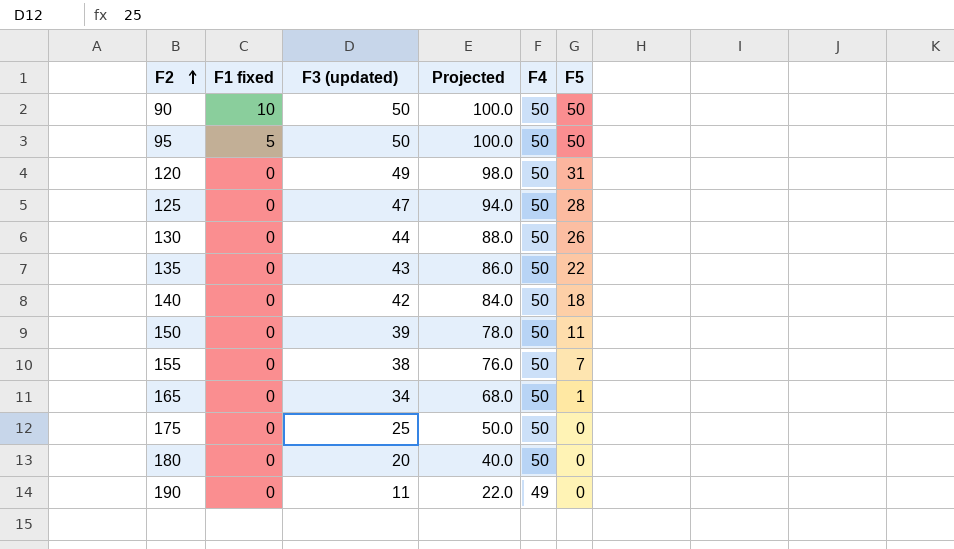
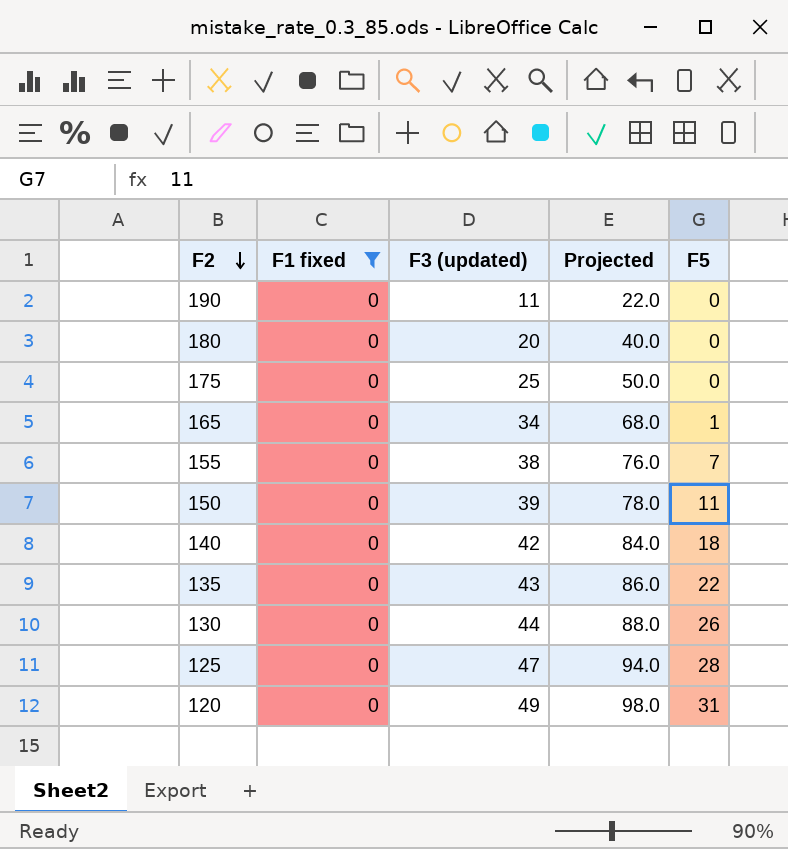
filter: none -> F1 fixed = 0
row order: F2 ascending -> F2 descending
column F4 | position: 5 -> none

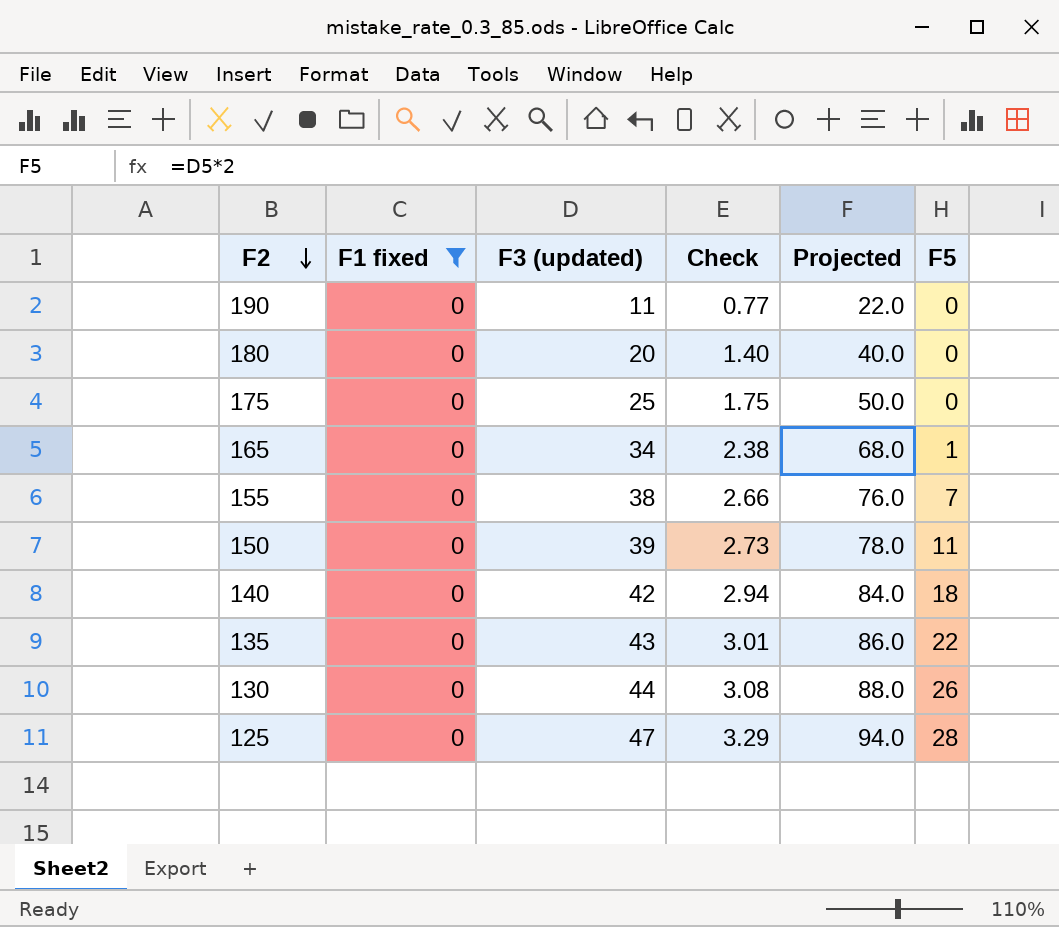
column Check | formula: none -> [F3 (updated)] * 0.07
row 120: 0 | 49 | 98.0 | 31 -> none

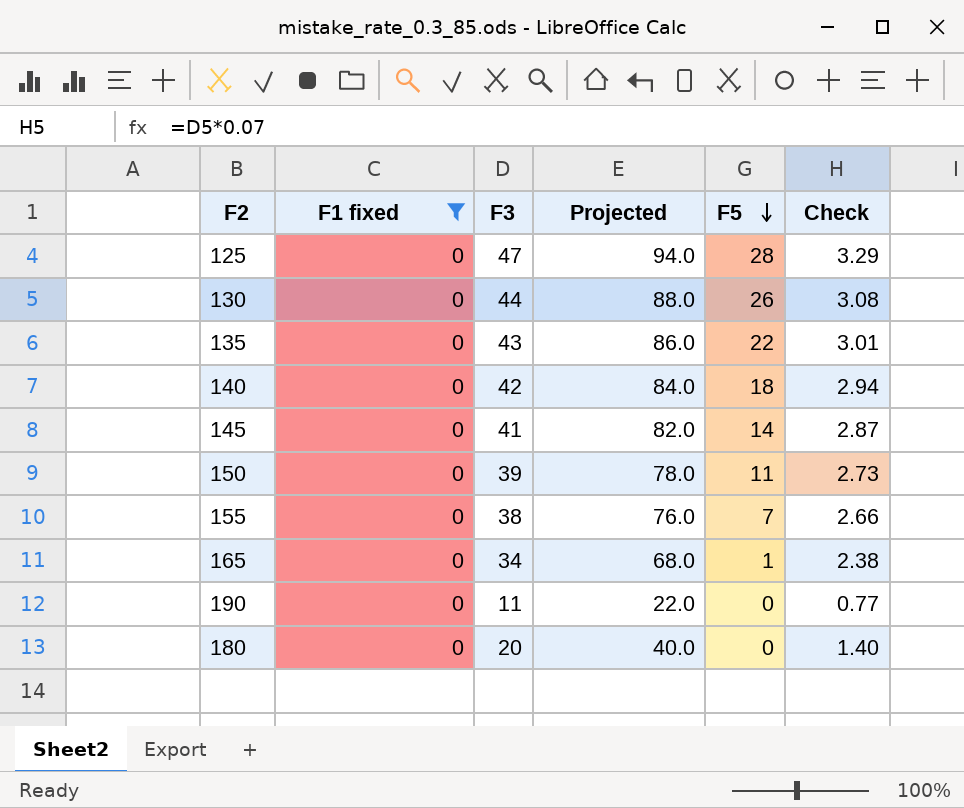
row order: F2 descending -> F5 descending
column name: F3 (updated) -> F3
column Check | position: 4 -> 6
row 175: 0 | 25 | 1.75 | 50.0 | 0 -> none
row 145: none -> 0 | 41 | 82.0 | 14 | 2.87

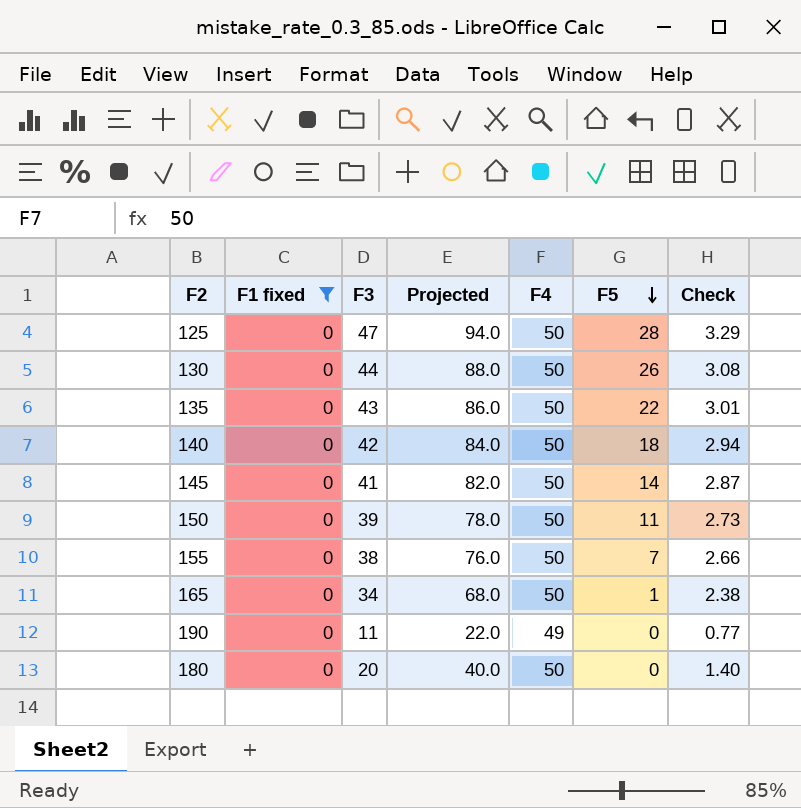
column F4 | position: none -> 5

